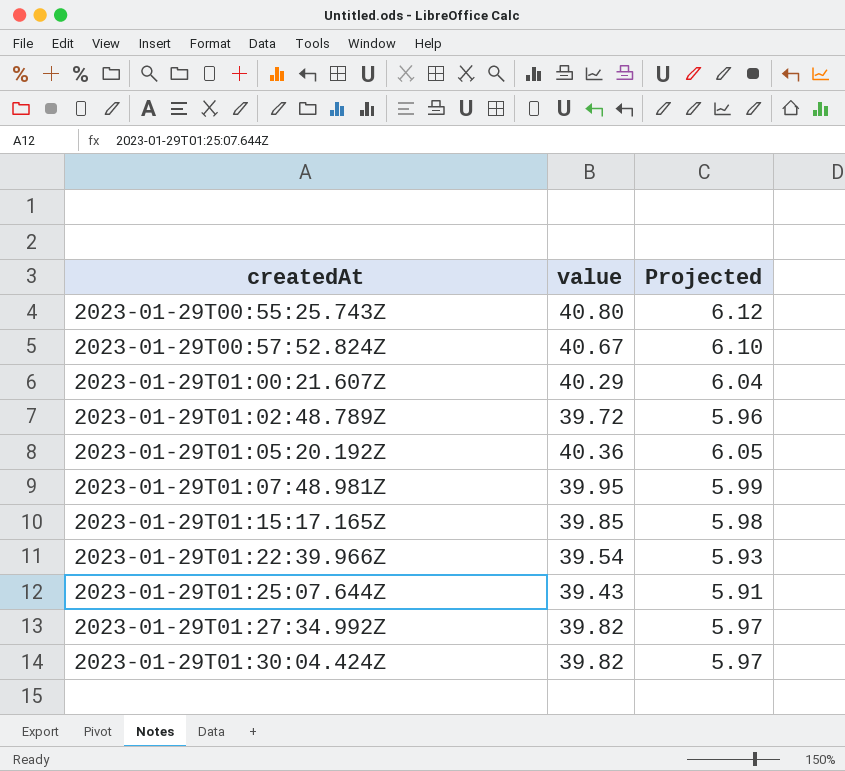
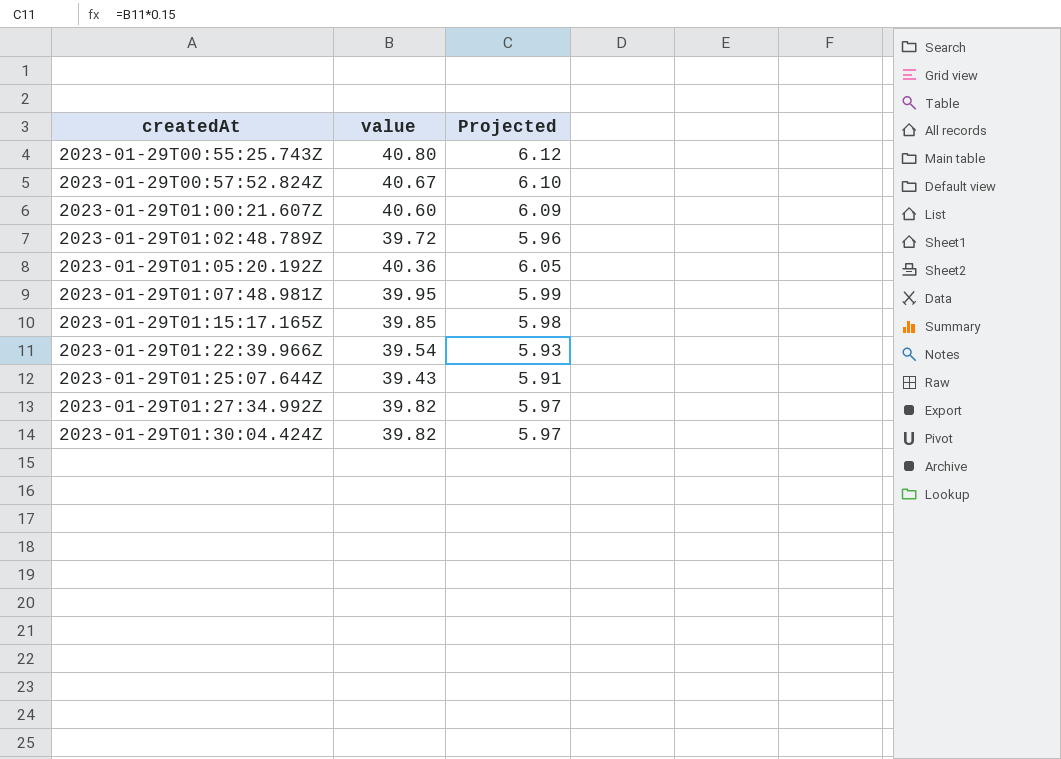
2023-01-29T01:00:21.607Z | value: 40.29 -> 40.60
2023-01-29T01:00:21.607Z | Projected: 6.04 -> 6.09

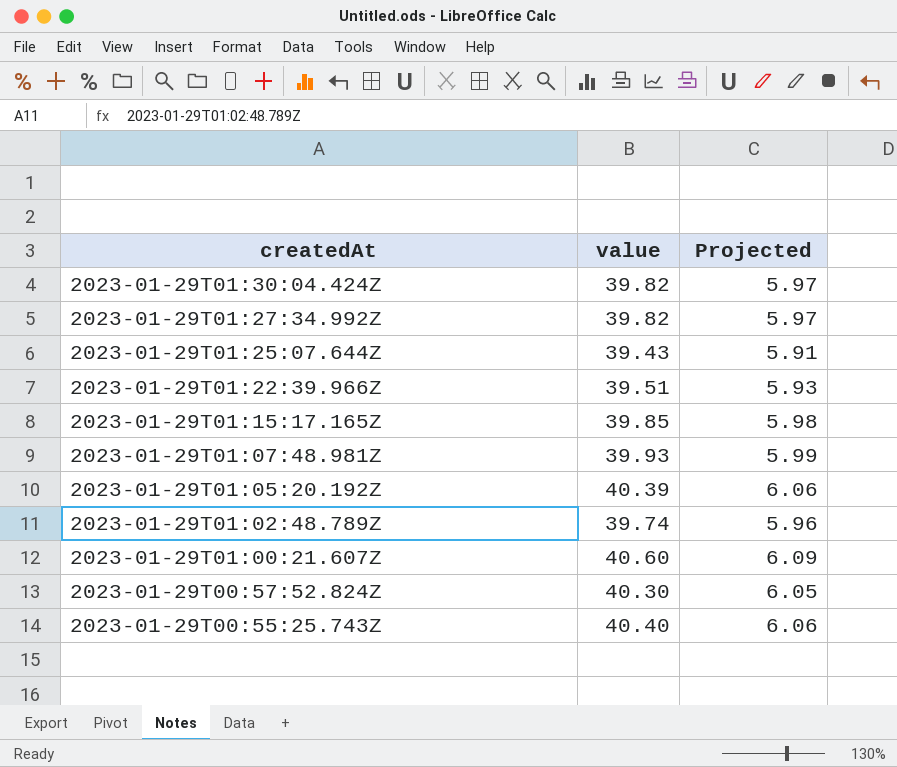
row order: createdAt ascending -> createdAt descending
2023-01-29T01:22:39.966Z | value: 39.54 -> 39.51
2023-01-29T01:07:48.981Z | value: 39.95 -> 39.93
2023-01-29T01:05:20.192Z | value: 40.36 -> 40.39
2023-01-29T01:05:20.192Z | Projected: 6.05 -> 6.06
2023-01-29T01:02:48.789Z | value: 39.72 -> 39.74
2023-01-29T00:57:52.824Z | value: 40.67 -> 40.30
2023-01-29T00:57:52.824Z | Projected: 6.10 -> 6.05
2023-01-29T00:55:25.743Z | value: 40.80 -> 40.40
2023-01-29T00:55:25.743Z | Projected: 6.12 -> 6.06

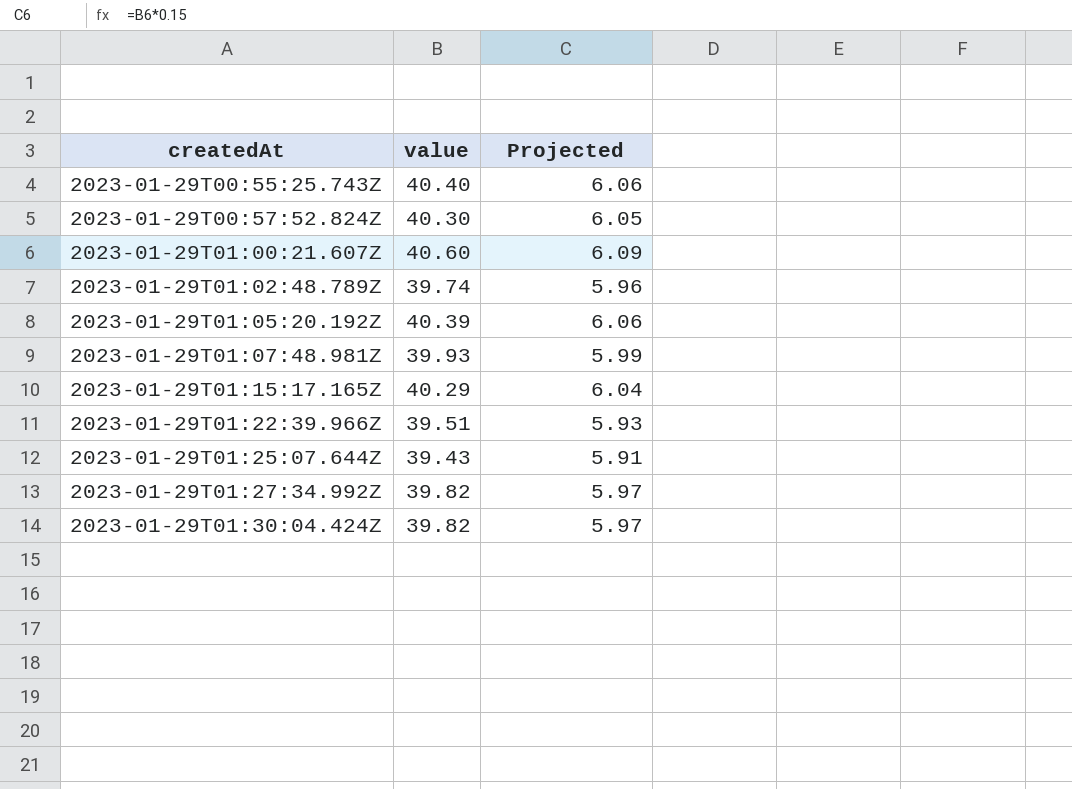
row order: createdAt descending -> createdAt ascending
2023-01-29T01:15:17.165Z | value: 39.85 -> 40.29
2023-01-29T01:15:17.165Z | Projected: 5.98 -> 6.04

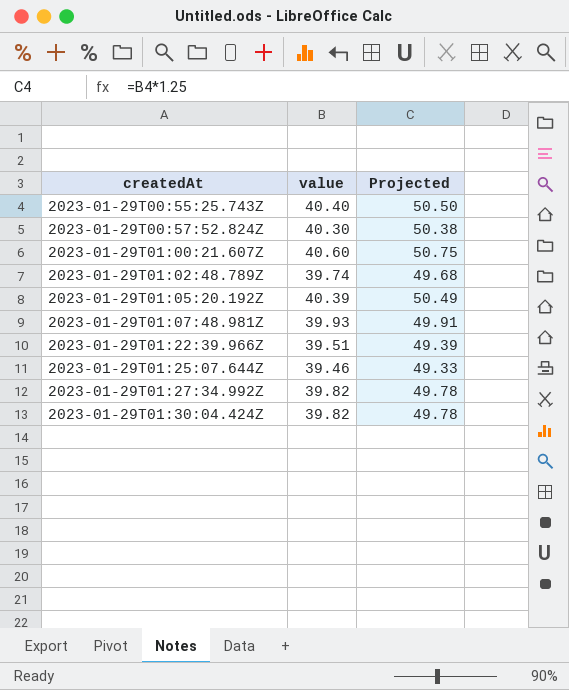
column Projected | formula: [value] * 0.15 -> [value] * 1.25
row 2023-01-29T01:15:17.165Z: 40.29 | 6.04 -> none
2023-01-29T01:25:07.644Z | value: 39.43 -> 39.46

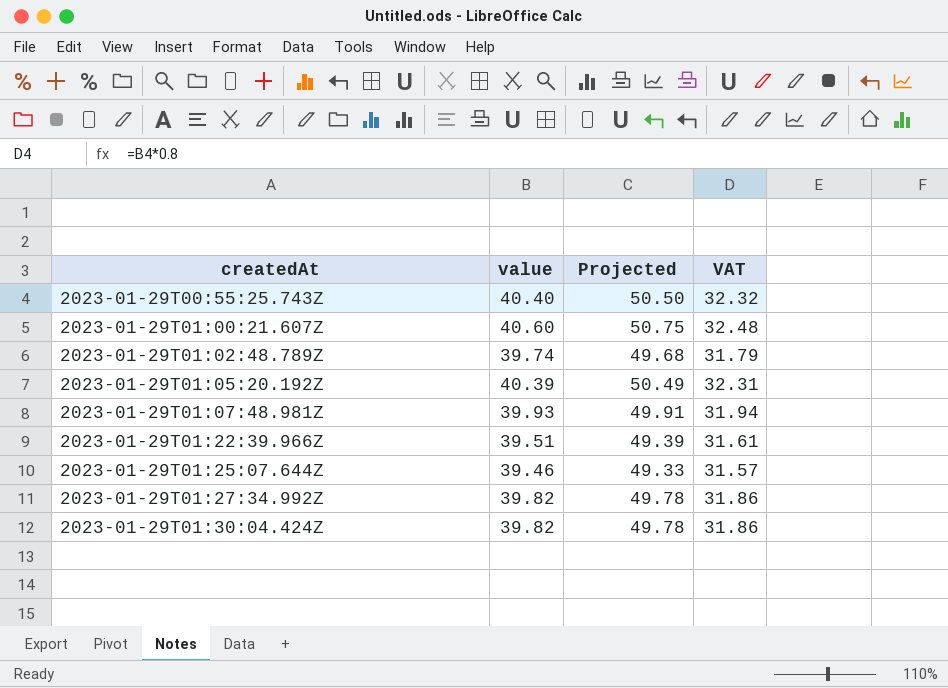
column VAT | formula: none -> [value] * 0.8
row 2023-01-29T00:57:52.824Z: 40.30 | 50.38 -> none

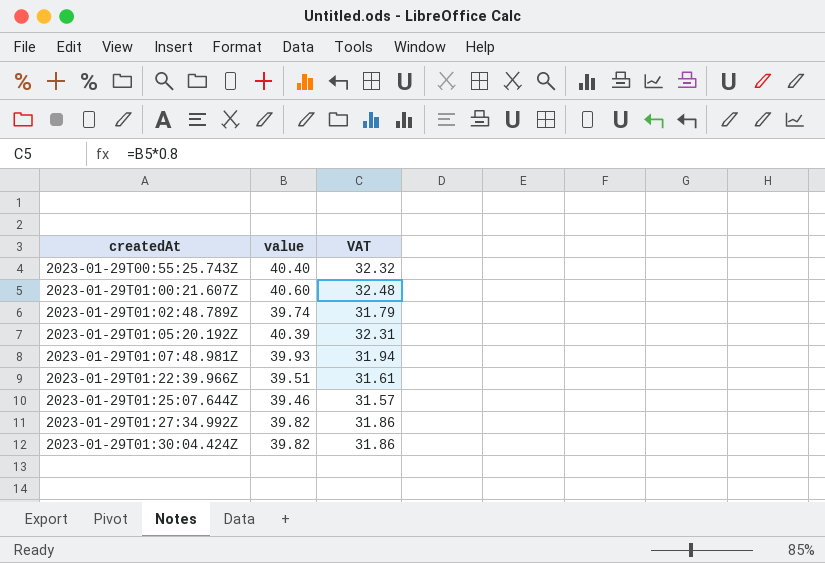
column Projected | formula: [value] * 1.25 -> none

